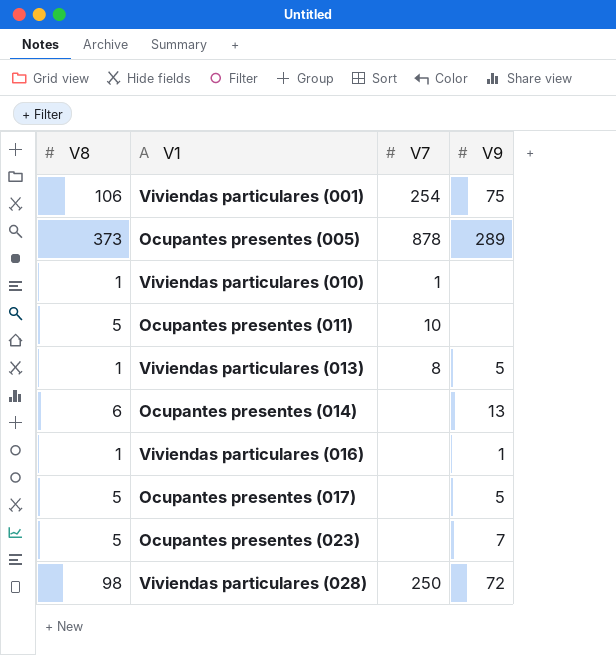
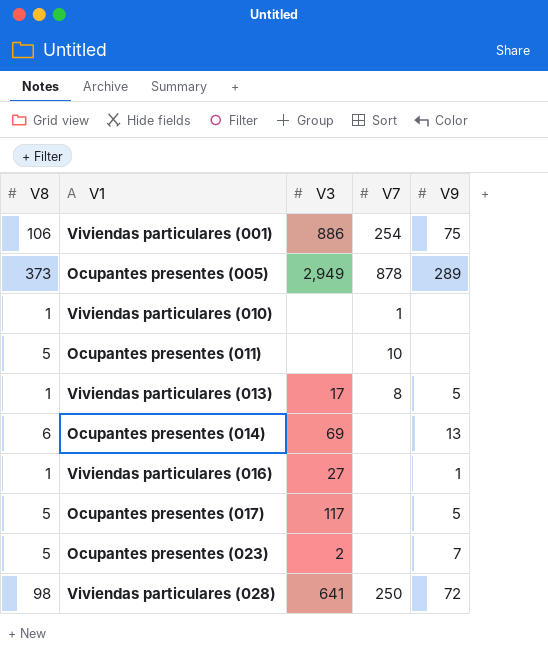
column V3 | position: none -> 3

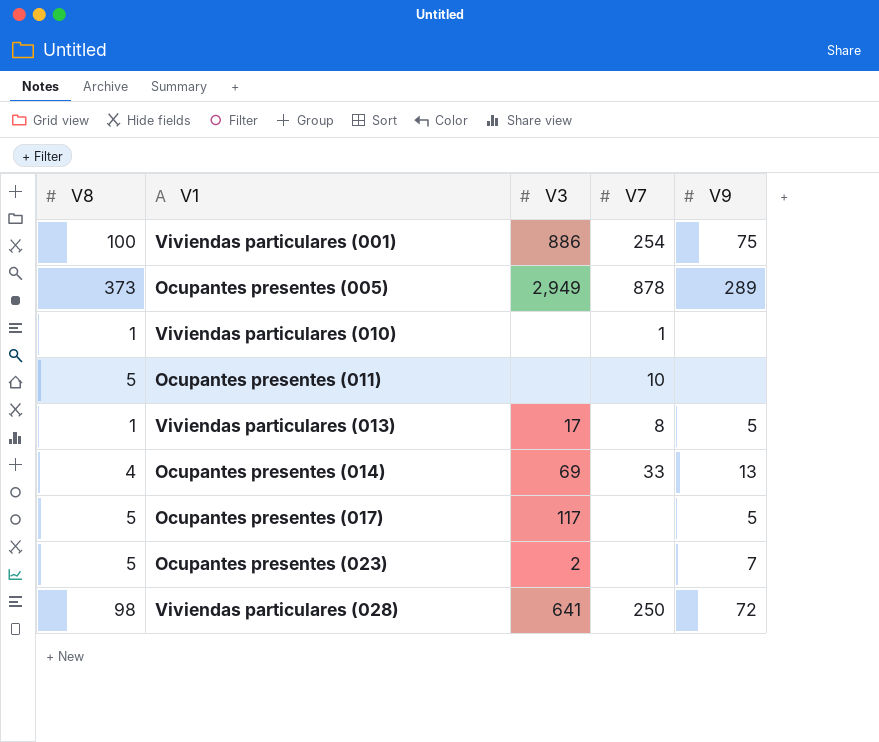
row Viviendas particulares (016): 1 | 27 | none | 1 -> none
Viviendas particulares (001) | V8: 106 -> 100
Ocupantes presentes (014) | V8: 6 -> 4
Ocupantes presentes (014) | V7: none -> 33

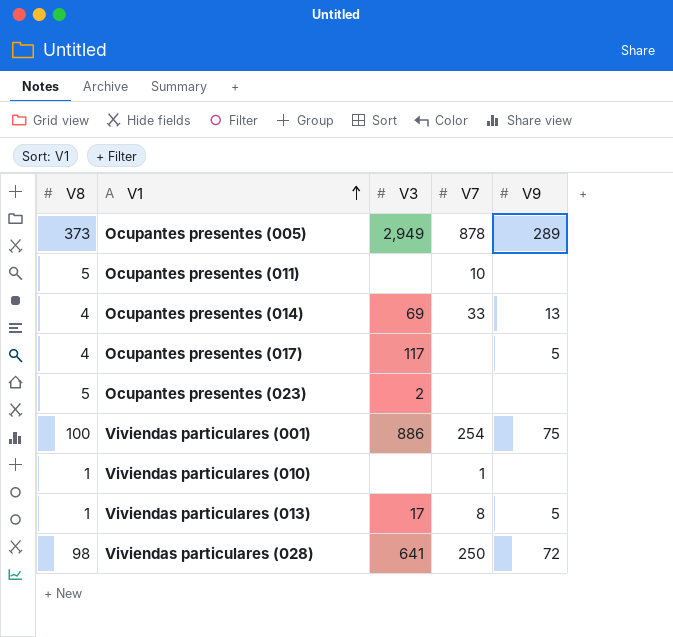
row order: none -> V1 ascending
Ocupantes presentes (017) | V8: 5 -> 4
Ocupantes presentes (023) | V9: 7 -> none

